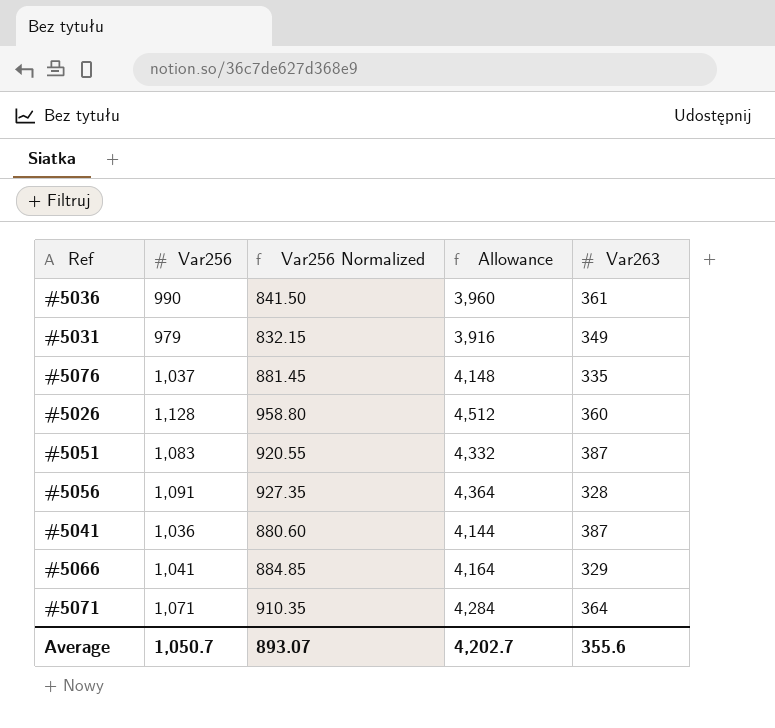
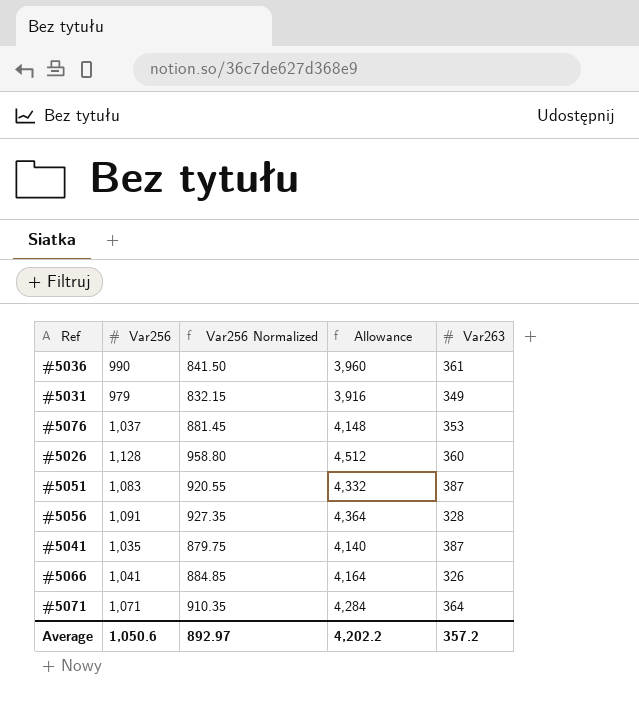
#5076 | Var263: 335 -> 353
#5041 | Var256: 1,036 -> 1,035
#5041 | Var256 Normalized: 880.60 -> 879.75
#5041 | Allowance: 4,144 -> 4,140
#5066 | Var263: 329 -> 326
Average | Var256: 1,050.7 -> 1,050.6
Average | Var256 Normalized: 893.07 -> 892.97
Average | Allowance: 4,202.7 -> 4,202.2
Average | Var263: 355.6 -> 357.2

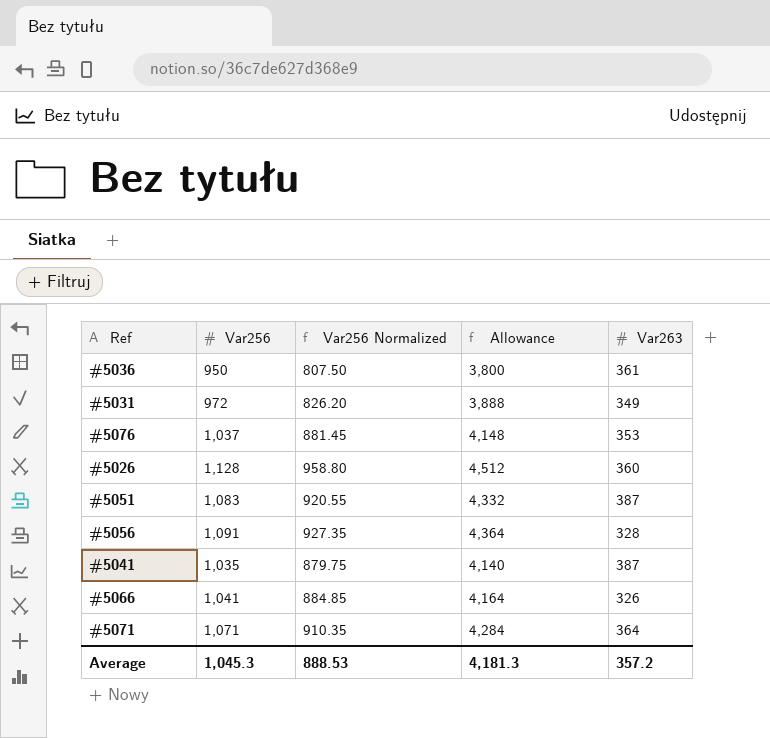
#5036 | Var256: 990 -> 950
#5036 | Var256 Normalized: 841.50 -> 807.50
#5036 | Allowance: 3,960 -> 3,800
#5031 | Var256: 979 -> 972
#5031 | Var256 Normalized: 832.15 -> 826.20
#5031 | Allowance: 3,916 -> 3,888
Average | Var256: 1,050.6 -> 1,045.3
Average | Var256 Normalized: 892.97 -> 888.53
Average | Allowance: 4,202.2 -> 4,181.3

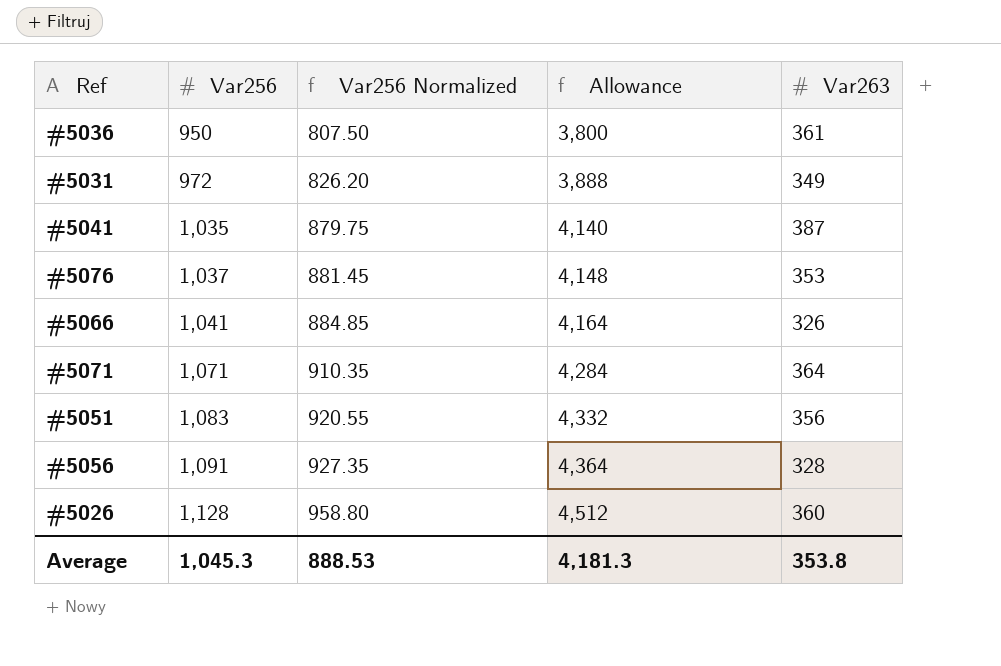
row order: none -> Var256 ascending
#5051 | Var263: 387 -> 356
Average | Var263: 357.2 -> 353.8

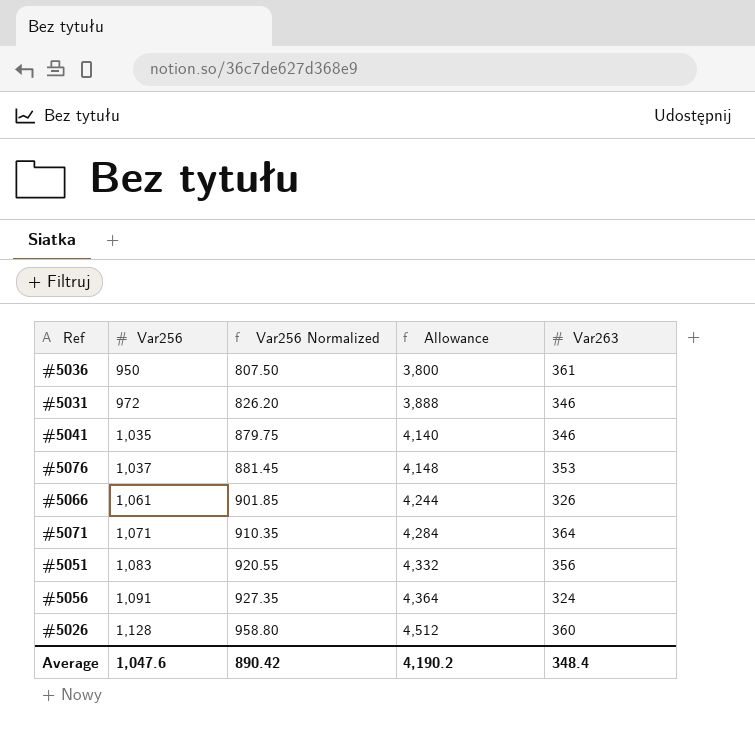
#5031 | Var263: 349 -> 346
#5041 | Var263: 387 -> 346
#5066 | Var256: 1,041 -> 1,061
#5066 | Var256 Normalized: 884.85 -> 901.85
#5066 | Allowance: 4,164 -> 4,244
#5056 | Var263: 328 -> 324
Average | Var256: 1,045.3 -> 1,047.6
Average | Var256 Normalized: 888.53 -> 890.42
Average | Allowance: 4,181.3 -> 4,190.2
Average | Var263: 353.8 -> 348.4

